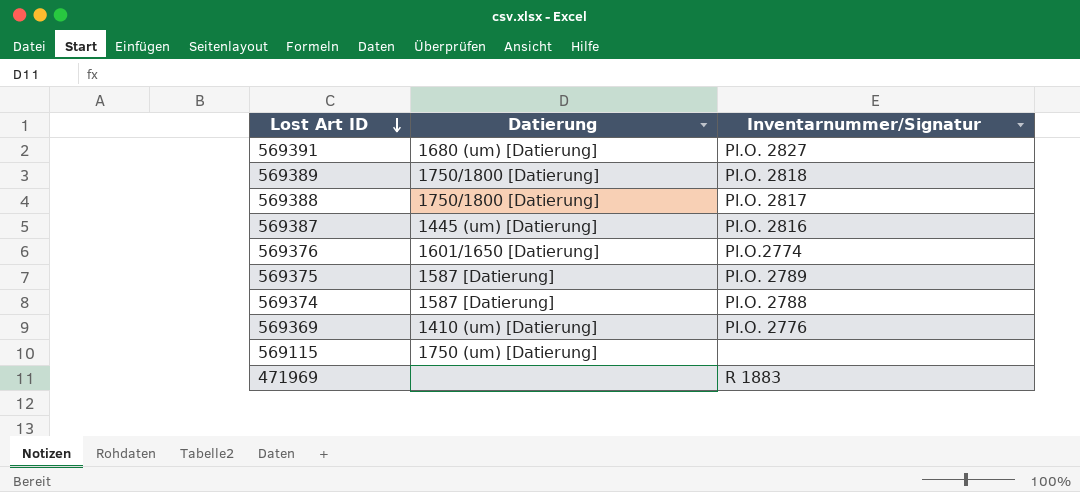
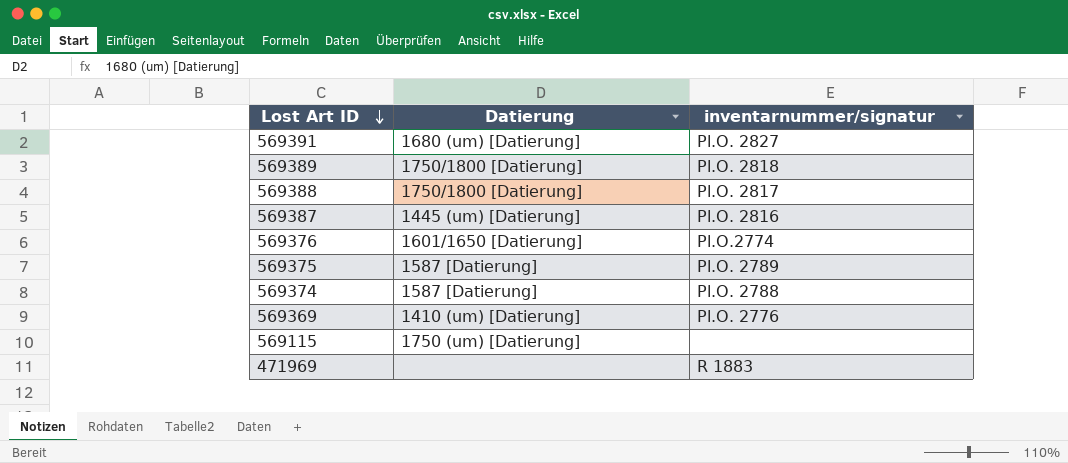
column name: Inventarnummer/Signatur -> inventarnummer/signatur

